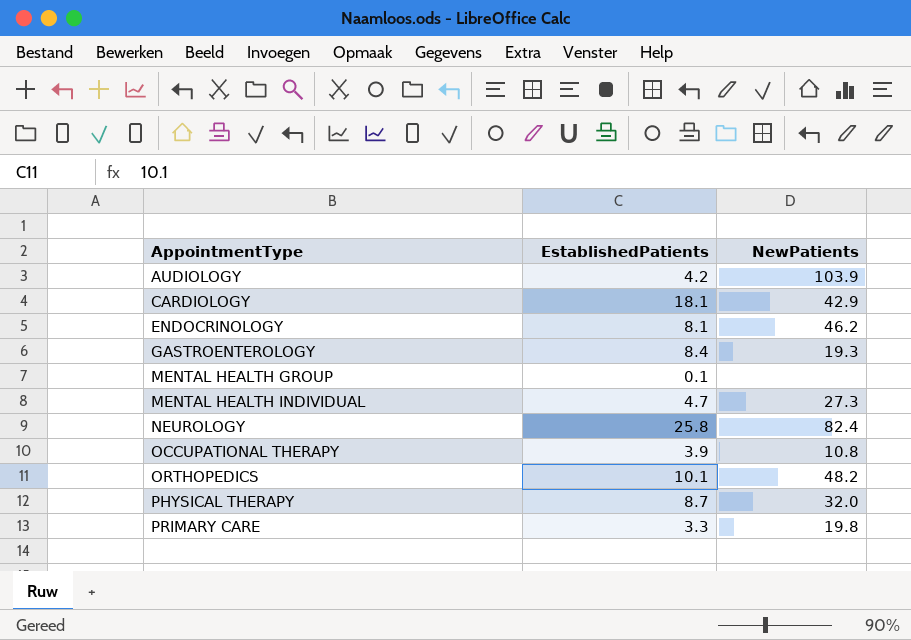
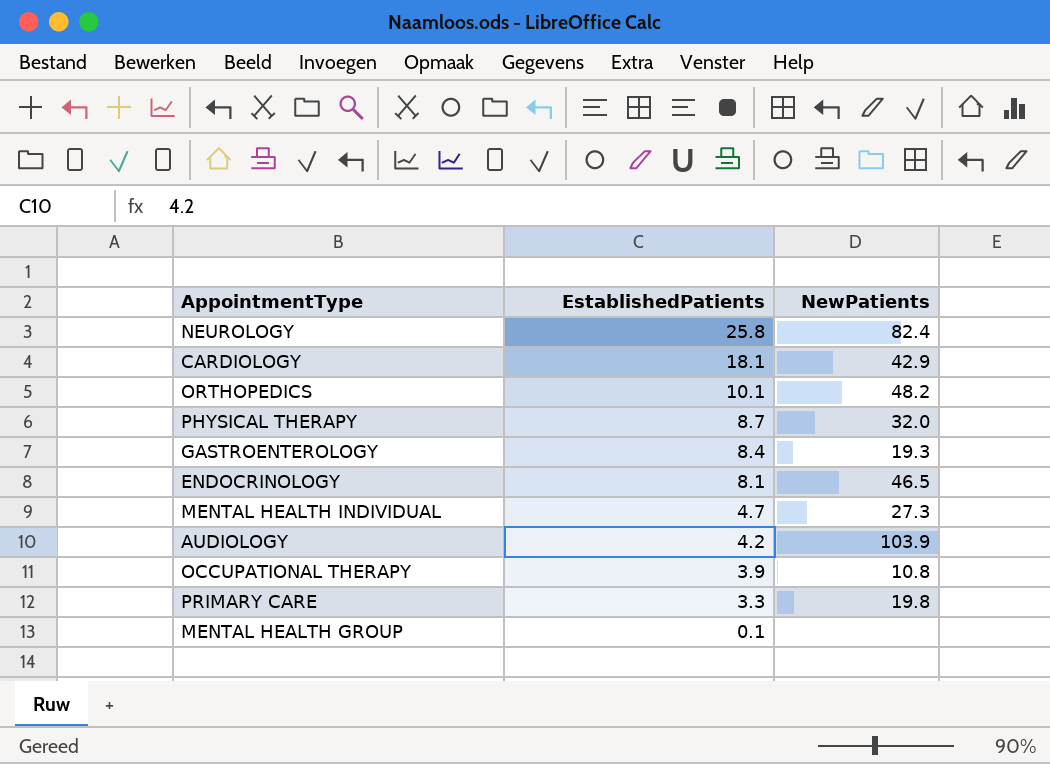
row order: AppointmentType ascending -> EstablishedPatients descending
ENDOCRINOLOGY | NewPatients: 46.2 -> 46.5

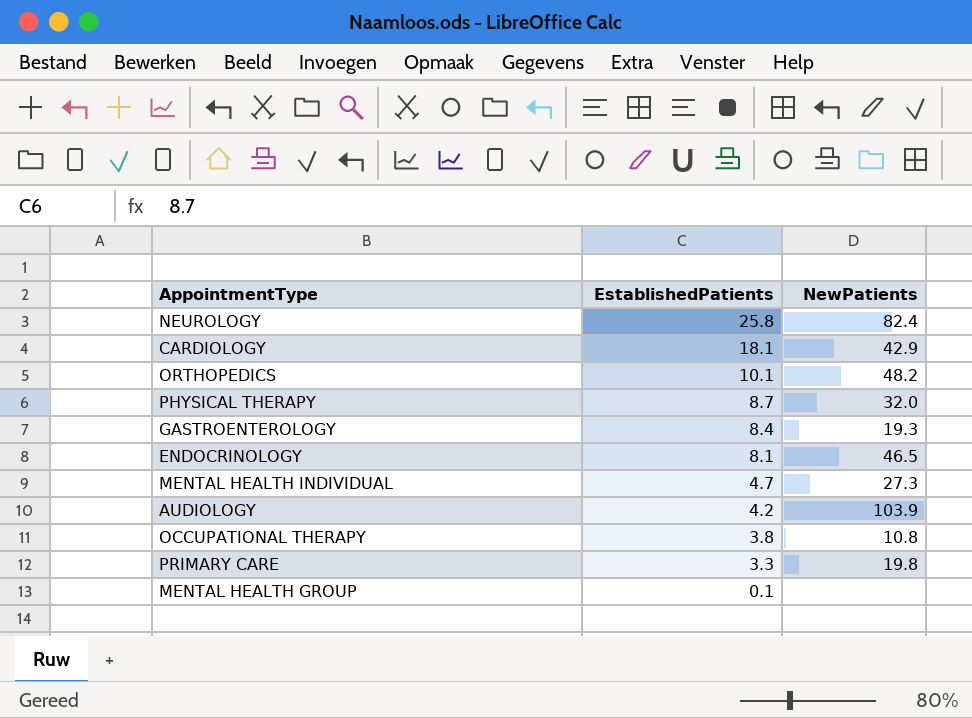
OCCUPATIONAL THERAPY | EstablishedPatients: 3.9 -> 3.8

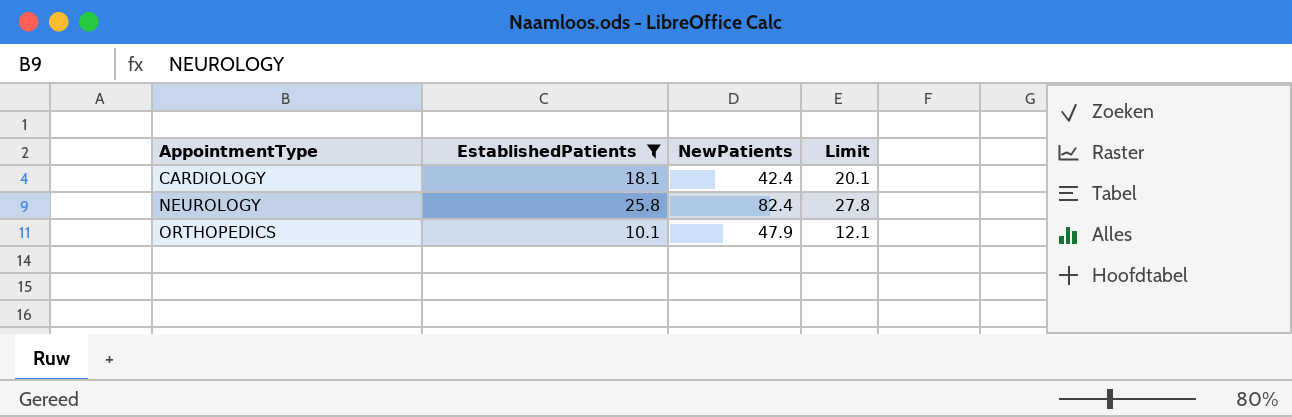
filter: none -> EstablishedPatients >= 10.1
row order: EstablishedPatients descending -> AppointmentType ascending
column Limit | formula: none -> [EstablishedPatients] + 2
CARDIOLOGY | NewPatients: 42.9 -> 42.4
ORTHOPEDICS | NewPatients: 48.2 -> 47.9

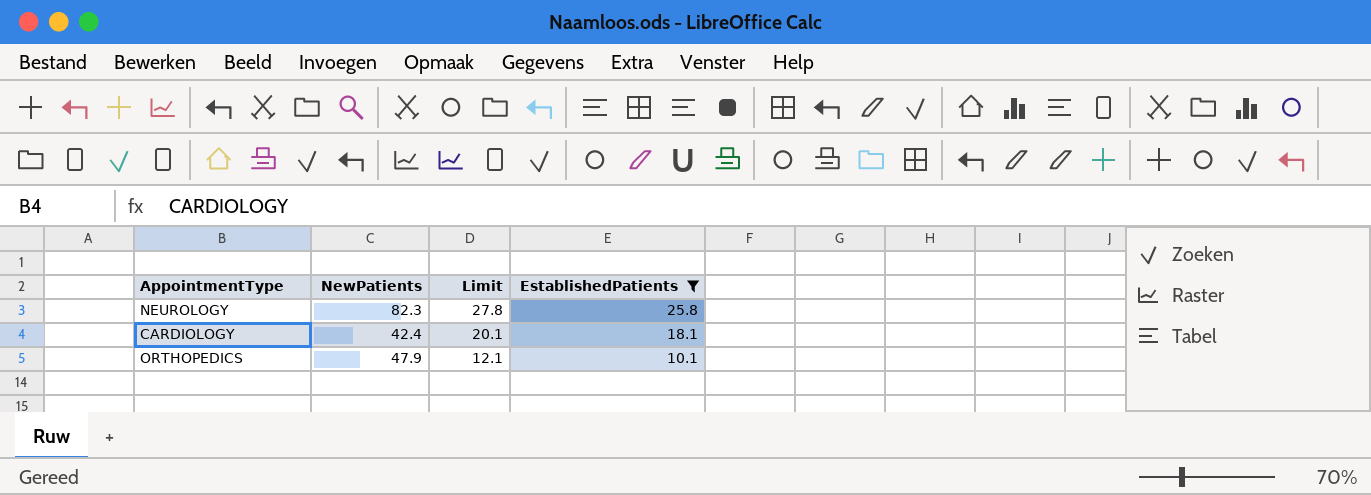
row order: AppointmentType ascending -> Limit descending
column EstablishedPatients | position: 2 -> 4
NEUROLOGY | NewPatients: 82.4 -> 82.3

